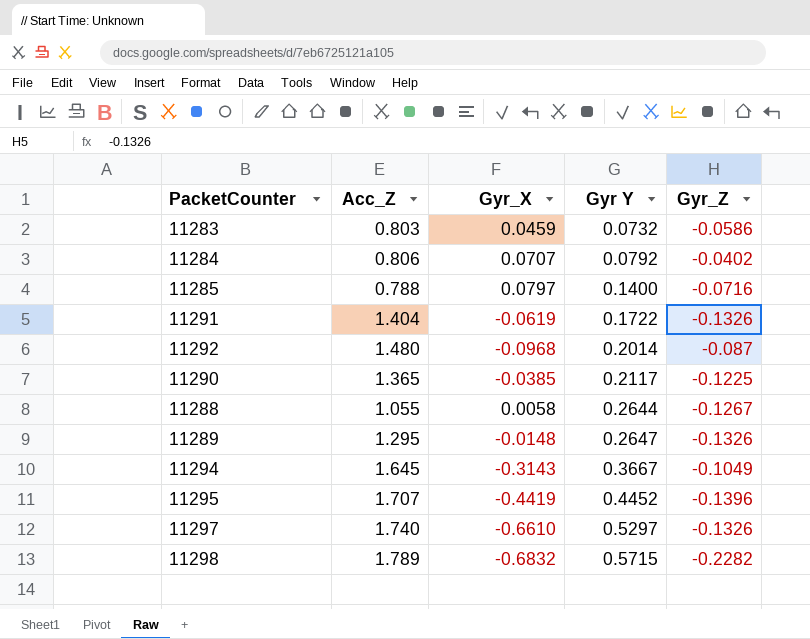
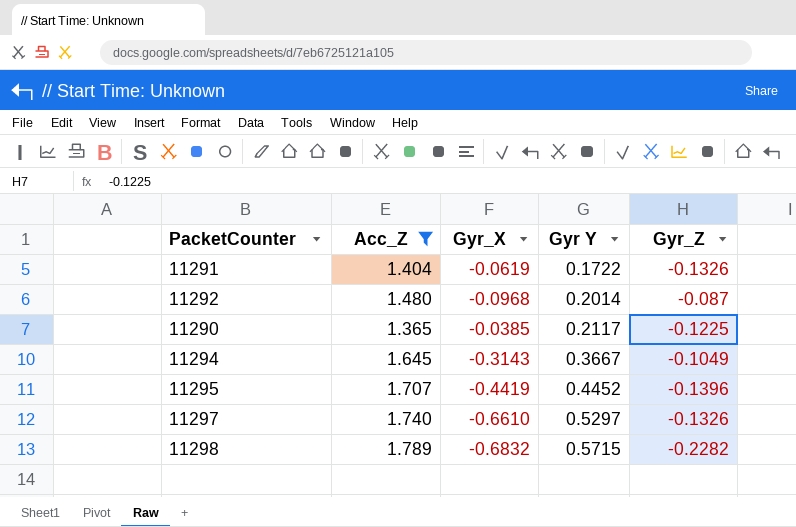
filter: none -> Acc_Z >= 1.365

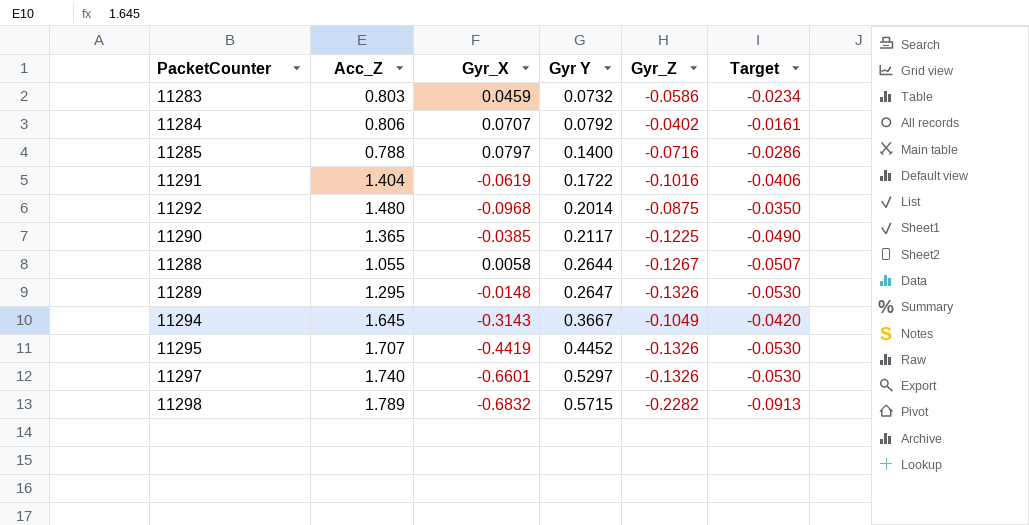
filter: Acc_Z >= 1.365 -> none
column Target | formula: none -> [Gyr_Z] * 0.4
11291 | Gyr_Z: -0.1326 -> -0.1016
11292 | Gyr_Z: -0.087 -> -0.0875
11295 | Gyr_Z: -0.1396 -> -0.1326
11297 | Gyr_X: -0.6610 -> -0.6601

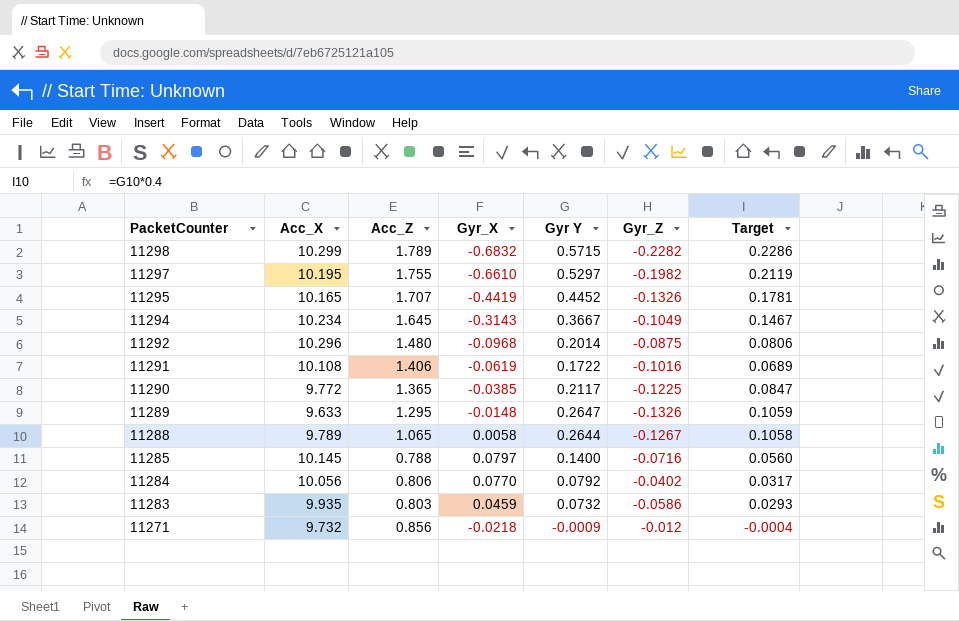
row order: Gyr Y ascending -> PacketCounter descending
column Acc_X | position: none -> 2
column Target | formula: [Gyr_Z] * 0.4 -> [Gyr Y] * 0.4
11297 | Acc_Z: 1.740 -> 1.755
11297 | Gyr_X: -0.6601 -> -0.6610
11297 | Gyr_Z: -0.1326 -> -0.1982
11291 | Acc_Z: 1.404 -> 1.406
11288 | Acc_Z: 1.055 -> 1.065
11284 | Gyr_X: 0.0707 -> 0.0770
row 11271: none -> 9.732 | 0.856 | -0.0218 | -0.0009 | -0.012 | -0.0004

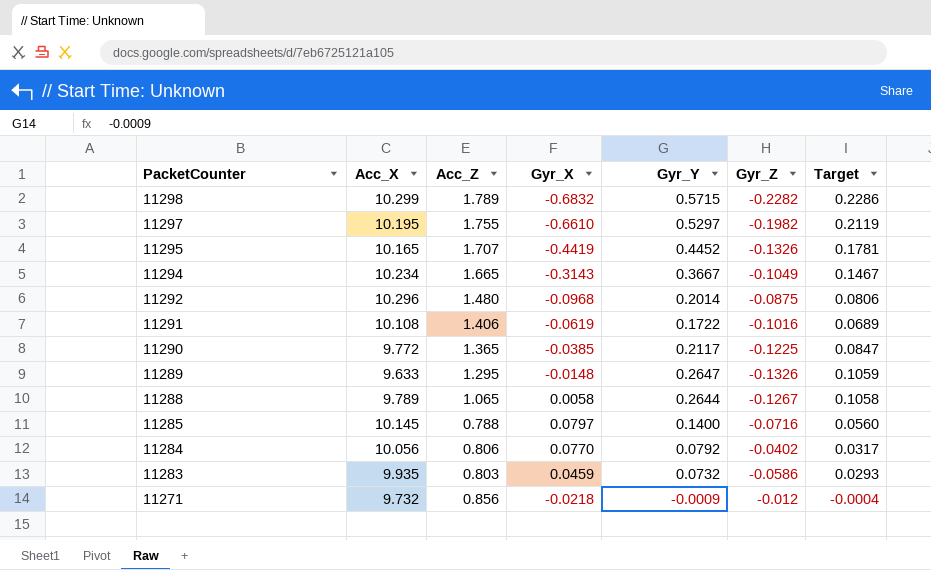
column name: Gyr Y -> Gyr_Y
11294 | Acc_Z: 1.645 -> 1.665

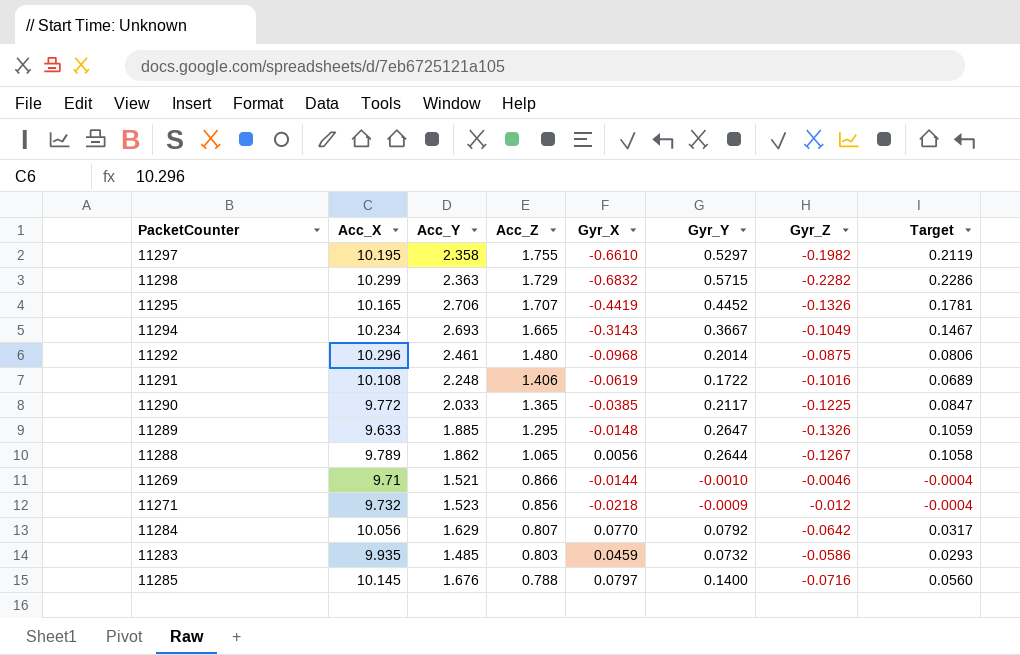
row order: PacketCounter descending -> Acc_Z descending
column Acc_Y | position: none -> 3
11298 | Acc_Z: 1.789 -> 1.729
11288 | Gyr_X: 0.0058 -> 0.0056
row 11269: none -> 9.71 | 1.521 | 0.866 | -0.0144 | -0.0010 | -0.0046 | -0.0004
11284 | Acc_Z: 0.806 -> 0.807
11284 | Gyr_Z: -0.0402 -> -0.0642

